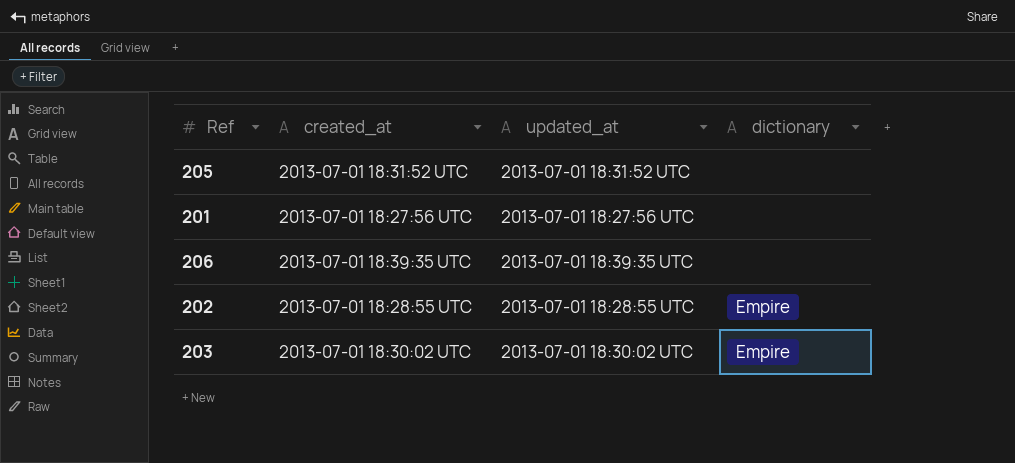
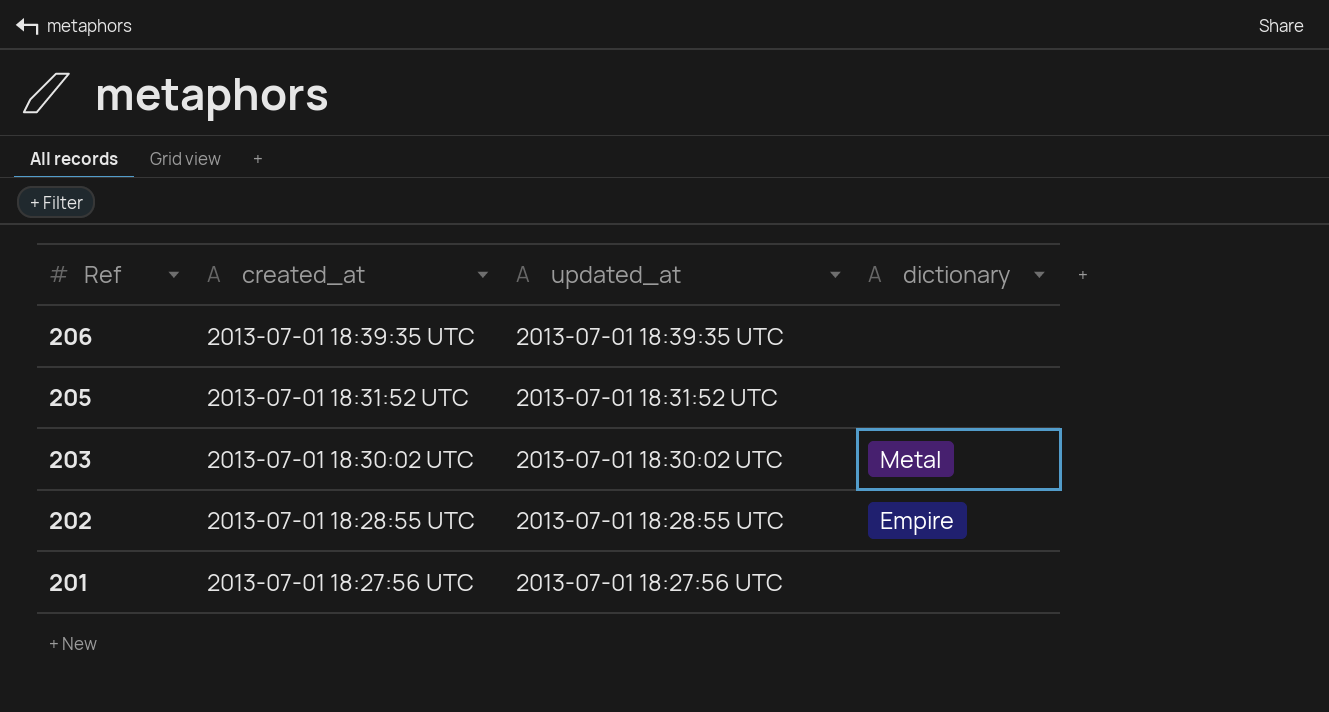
row order: none -> Ref descending
203 | dictionary: Empire -> Metal

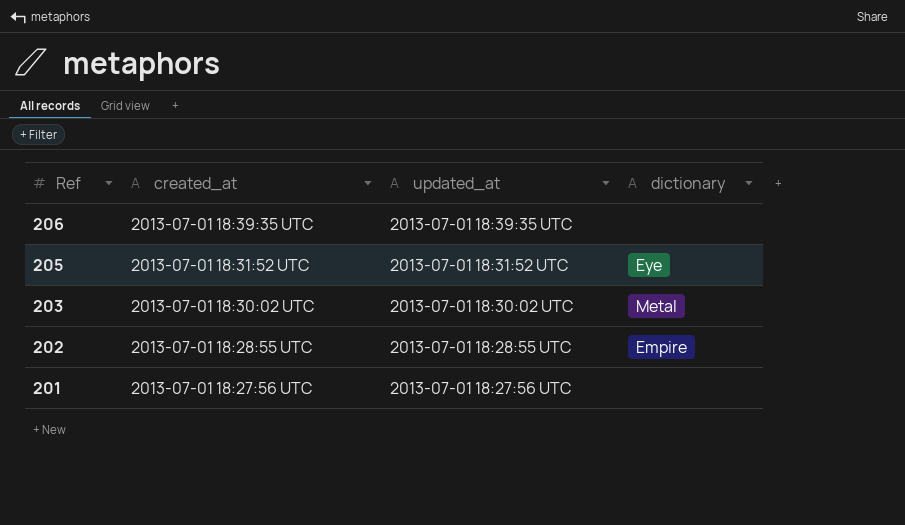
205 | dictionary: none -> Eye

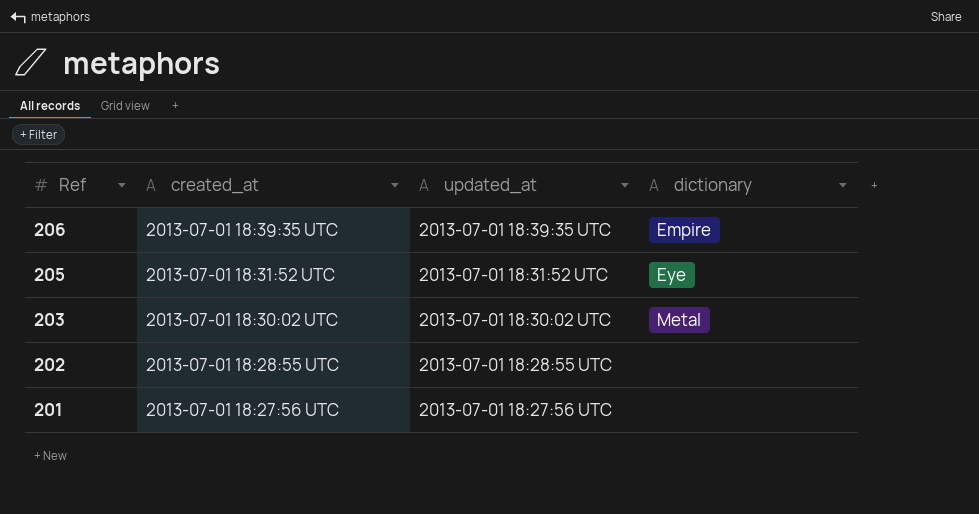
206 | dictionary: none -> Empire
202 | dictionary: Empire -> none

